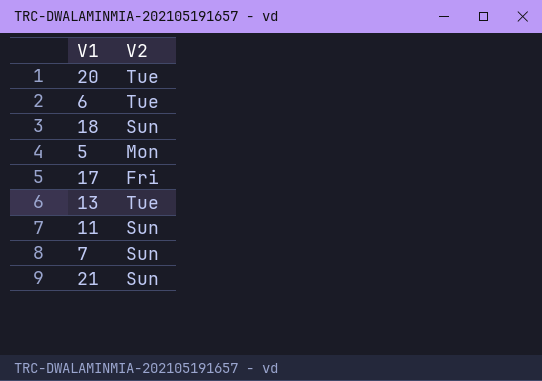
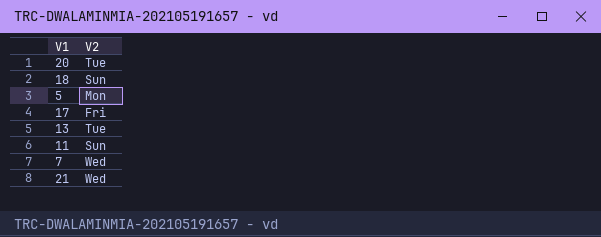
row 6: Tue -> none
7 | V2: Sun -> Wed
21 | V2: Sun -> Wed

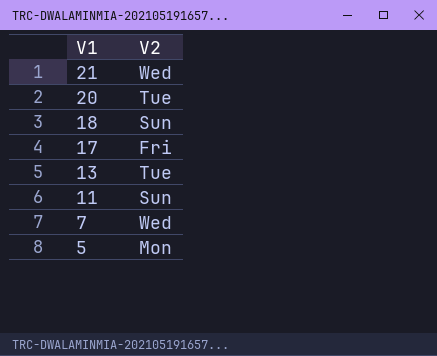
row order: none -> V1 descending

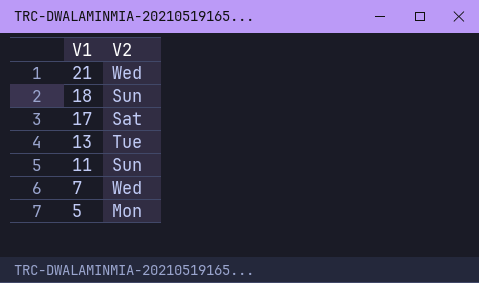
row 20: Tue -> none
17 | V2: Fri -> Sat

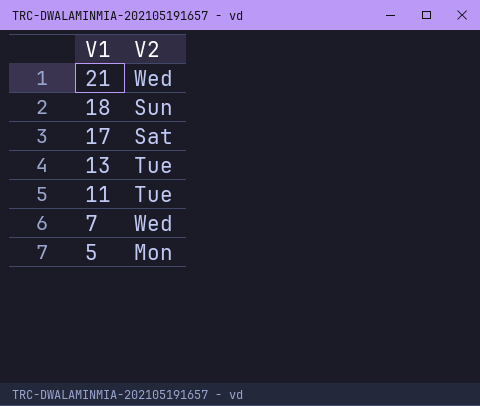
11 | V2: Sun -> Tue

